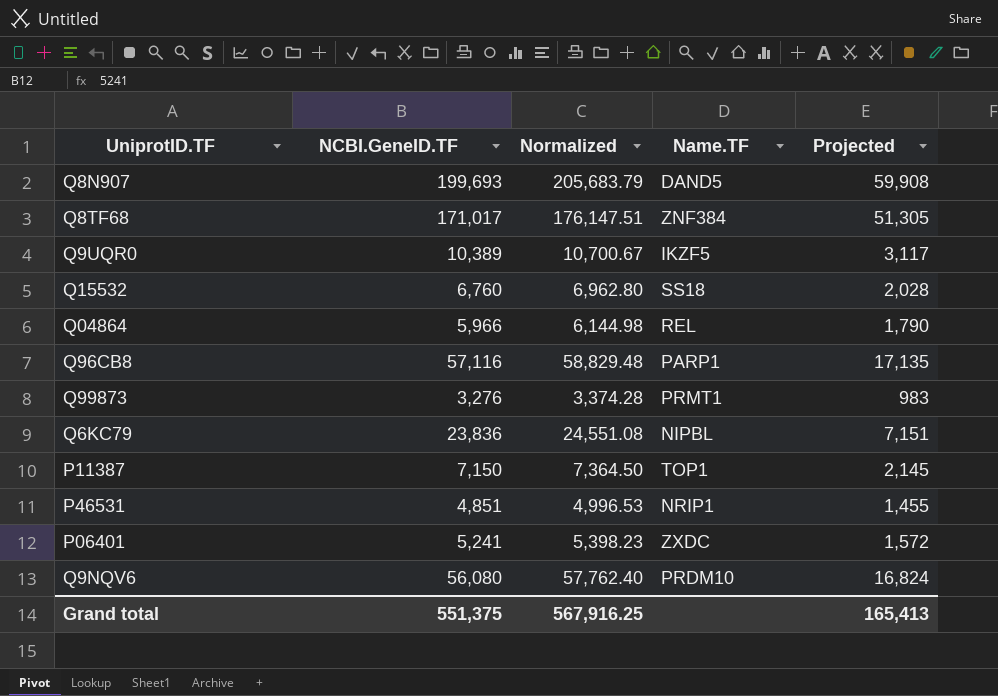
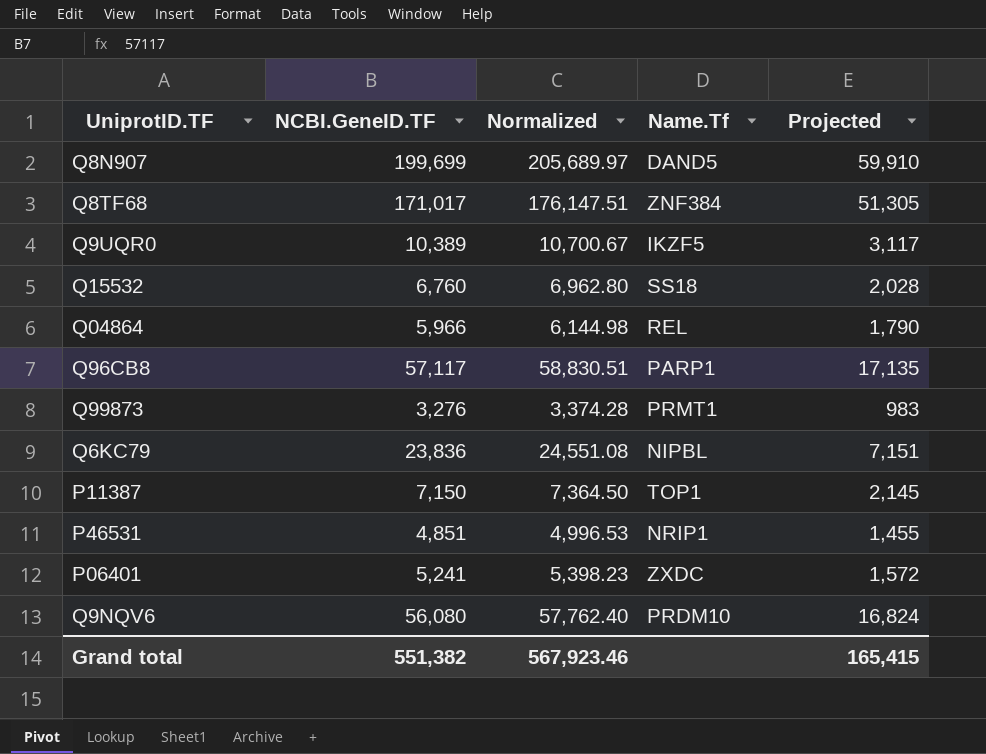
column name: Name.TF -> Name.Tf
Q8N907 | NCBI.GeneID.TF: 199,693 -> 199,699
Q8N907 | Normalized: 205,683.79 -> 205,689.97
Q8N907 | Projected: 59,908 -> 59,910
Q96CB8 | NCBI.GeneID.TF: 57,116 -> 57,117
Q96CB8 | Normalized: 58,829.48 -> 58,830.51
Grand total | NCBI.GeneID.TF: 551,375 -> 551,382
Grand total | Normalized: 567,916.25 -> 567,923.46
Grand total | Projected: 165,413 -> 165,415

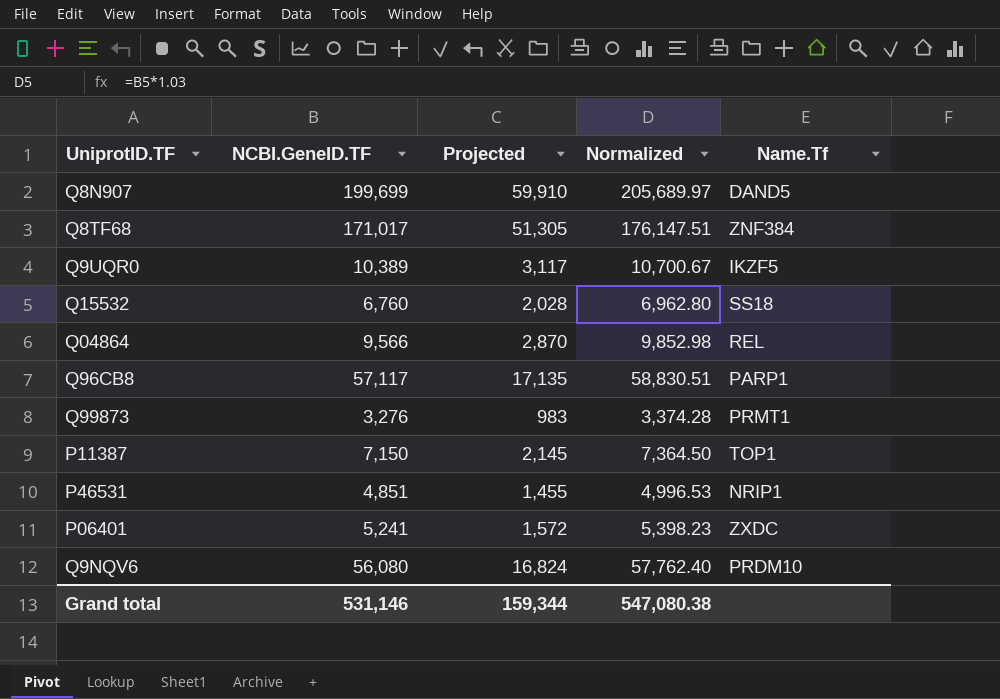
column Projected | position: 5 -> 3
row Q6KC79: 23,836 | 24,551.08 | NIPBL | 7,151 -> none
Q04864 | NCBI.GeneID.TF: 5,966 -> 9,566
Q04864 | Projected: 1,790 -> 2,870
Q04864 | Normalized: 6,144.98 -> 9,852.98
Grand total | NCBI.GeneID.TF: 551,382 -> 531,146
Grand total | Projected: 165,415 -> 159,344
Grand total | Normalized: 567,923.46 -> 547,080.38

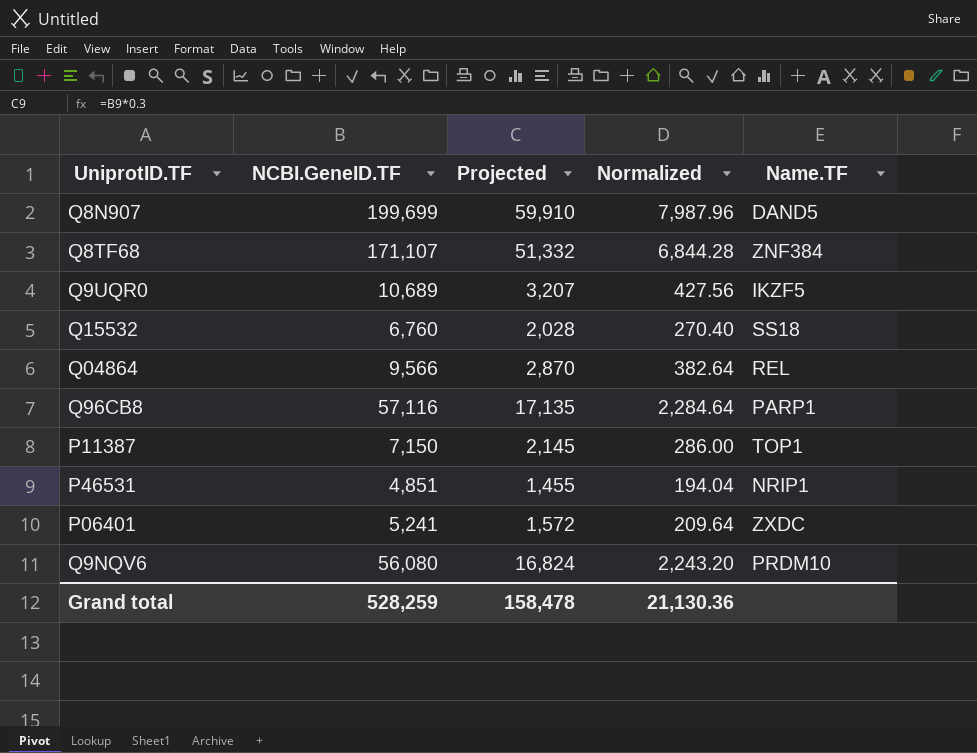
column Normalized | formula: [NCBI.GeneID.TF] * 1.03 -> [NCBI.GeneID.TF] * 0.04
column name: Name.Tf -> Name.TF
row Q99873: 3,276 | 983 | 3,374.28 | PRMT1 -> none
Q8TF68 | NCBI.GeneID.TF: 171,017 -> 171,107
Q8TF68 | Projected: 51,305 -> 51,332
Q9UQR0 | NCBI.GeneID.TF: 10,389 -> 10,689
Q9UQR0 | Projected: 3,117 -> 3,207
Q96CB8 | NCBI.GeneID.TF: 57,117 -> 57,116
Grand total | NCBI.GeneID.TF: 531,146 -> 528,259
Grand total | Projected: 159,344 -> 158,478
Grand total | Normalized: 547,080.38 -> 21,130.36

